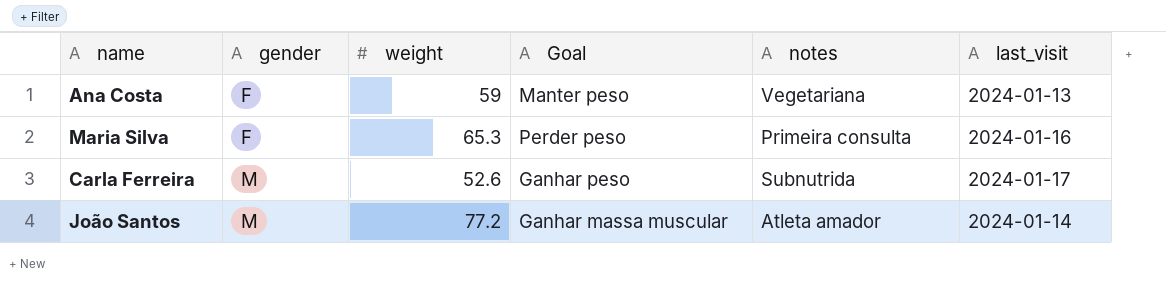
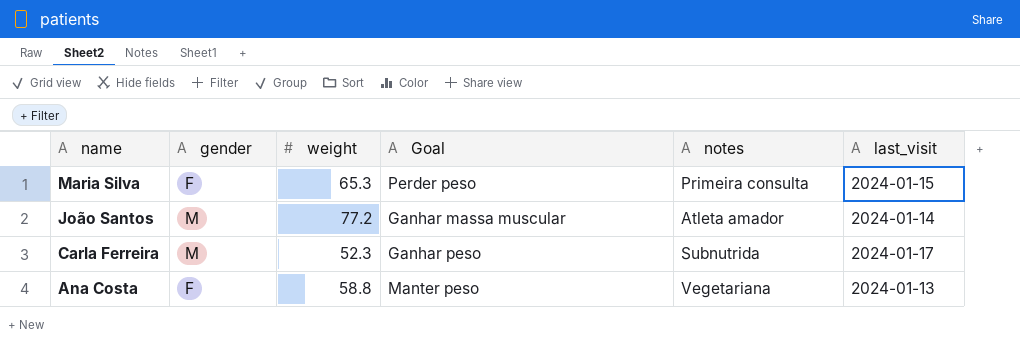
row order: gender ascending -> name descending
Maria Silva | last_visit: 2024-01-16 -> 2024-01-15
Carla Ferreira | weight: 52.6 -> 52.3
Ana Costa | weight: 59 -> 58.8

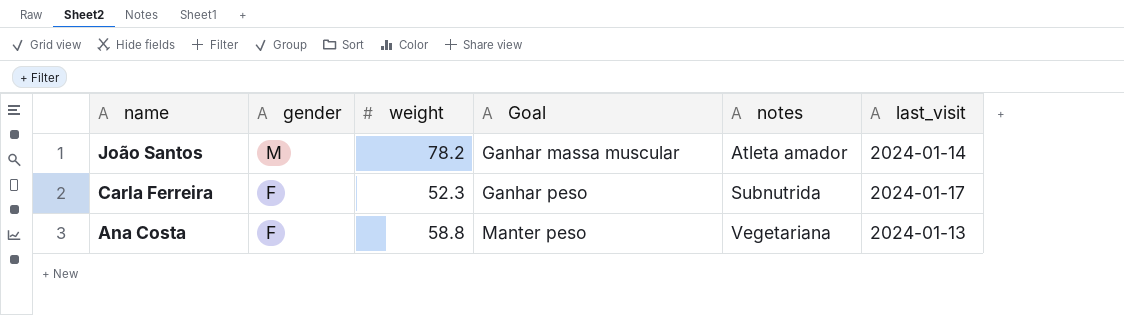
row Maria Silva: F | 65.3 | Perder peso | Primeira consulta | 2024-01-15 -> none
João Santos | weight: 77.2 -> 78.2
Carla Ferreira | gender: M -> F

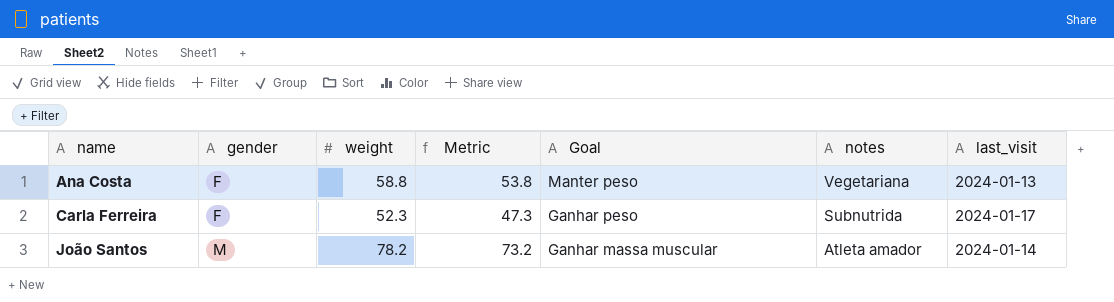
row order: name descending -> name ascending
column Metric | formula: none -> [weight] - 5

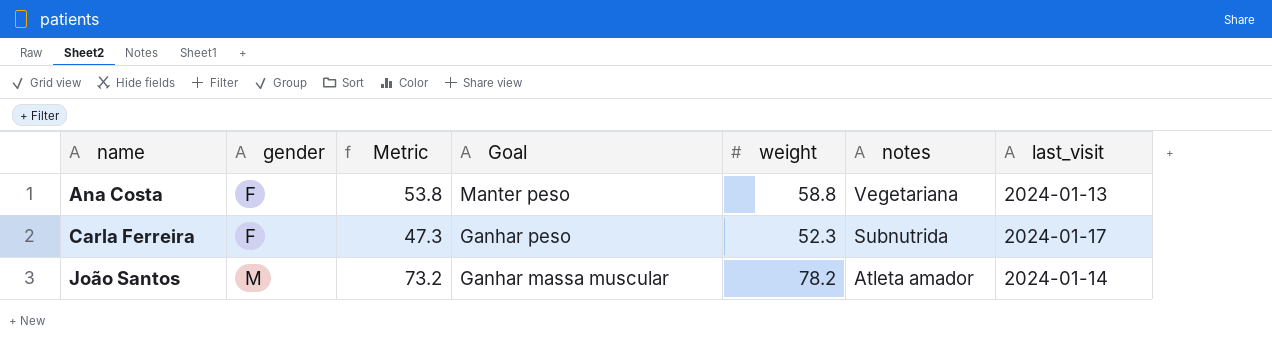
column weight | position: 3 -> 5

